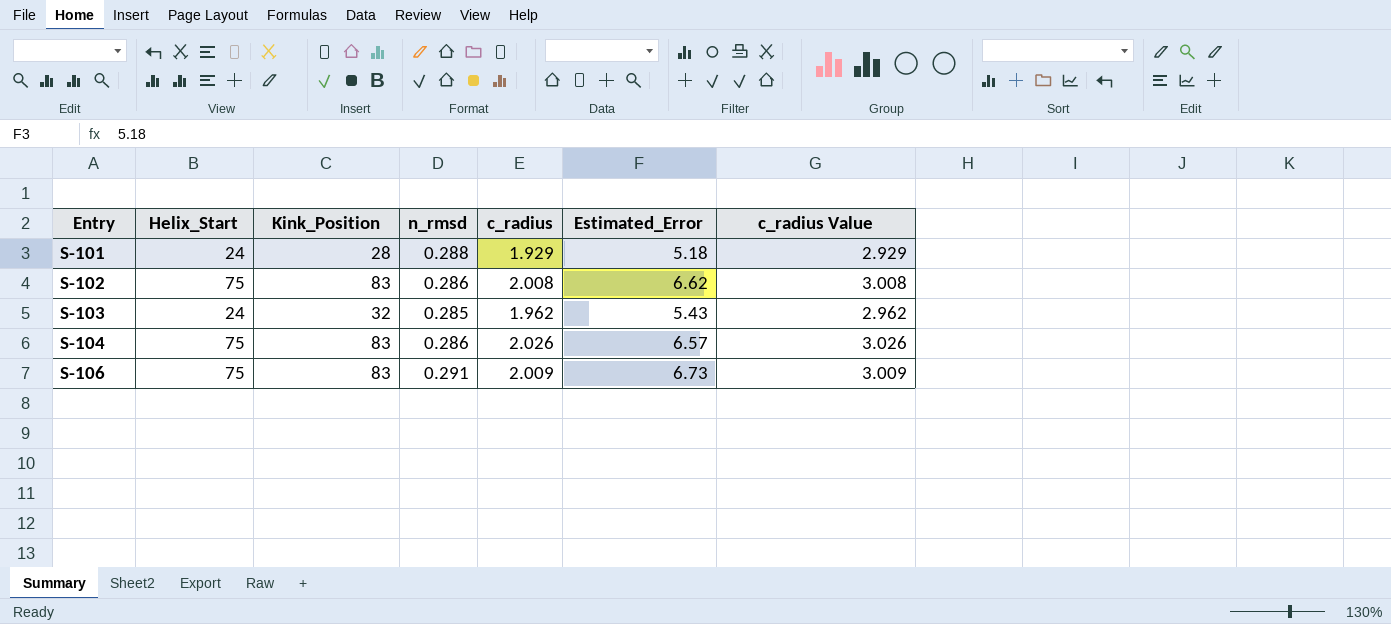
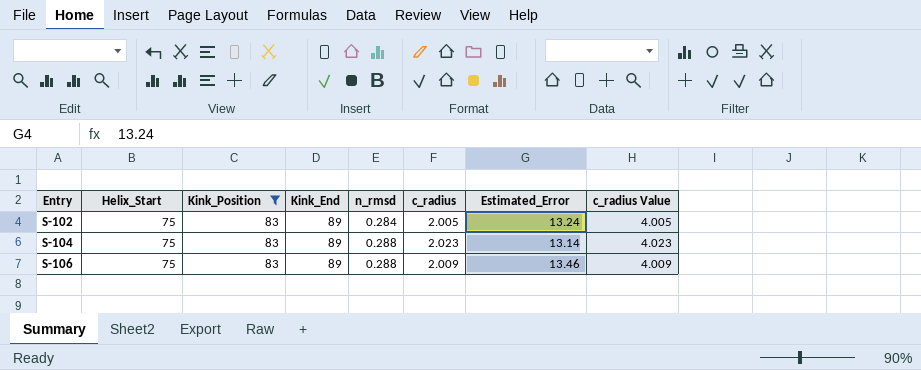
filter: none -> Kink_Position = 83
column Kink_End | position: none -> 4
column c_radius Value | formula: [c_radius] + 1 -> [c_radius] + 2
S-102 | n_rmsd: 0.286 -> 0.284
S-102 | c_radius: 2.008 -> 2.005
S-102 | Estimated_Error: 6.62 -> 13.24
S-104 | n_rmsd: 0.286 -> 0.288
S-104 | c_radius: 2.026 -> 2.023
S-104 | Estimated_Error: 6.57 -> 13.14
S-106 | n_rmsd: 0.291 -> 0.288
S-106 | Estimated_Error: 6.73 -> 13.46

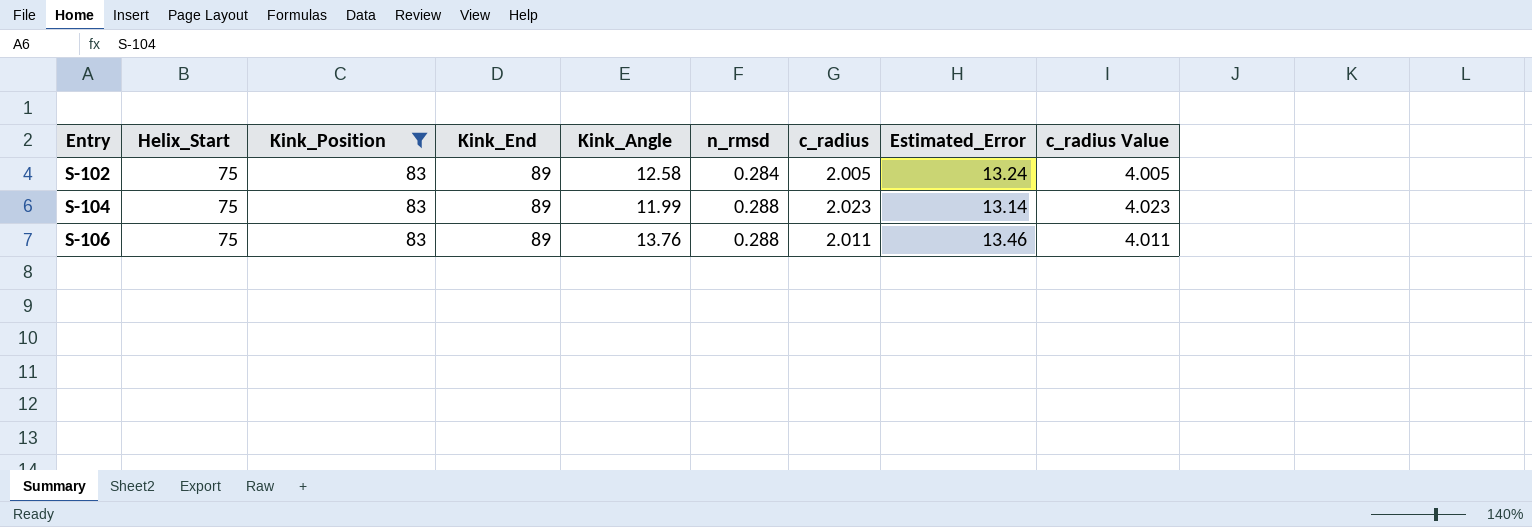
column Kink_Angle | position: none -> 5
S-106 | c_radius: 2.009 -> 2.011
S-106 | c_radius Value: 4.009 -> 4.011

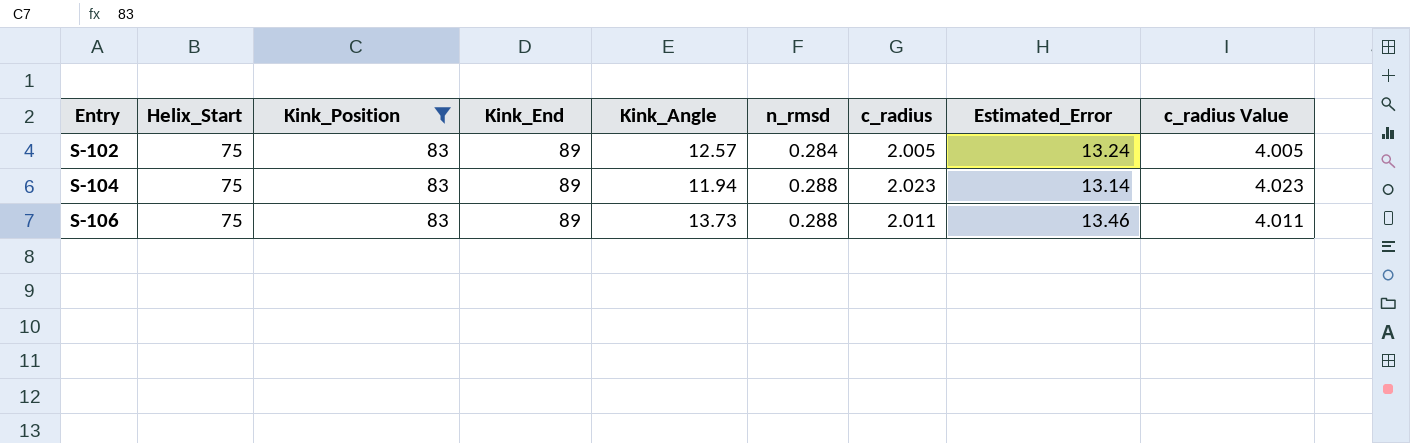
S-102 | Kink_Angle: 12.58 -> 12.57
S-104 | Kink_Angle: 11.99 -> 11.94
S-106 | Kink_Angle: 13.76 -> 13.73

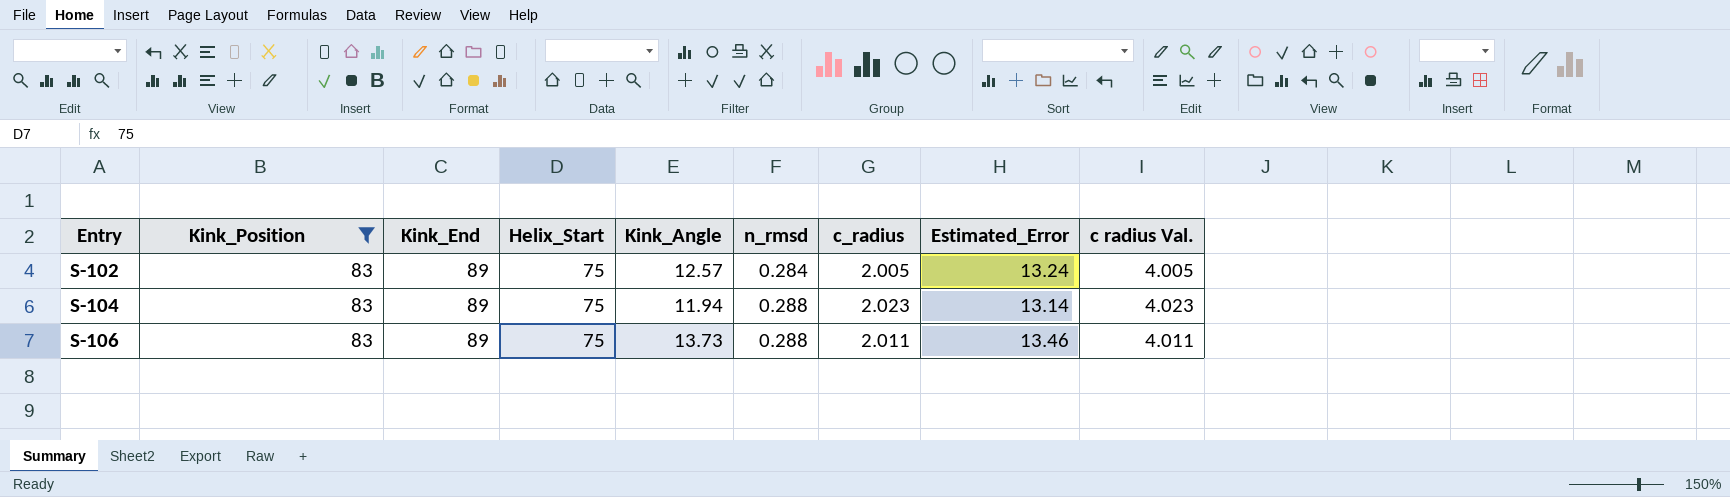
column Helix_Start | position: 2 -> 4
column name: c_radius Value -> c radius Val.

